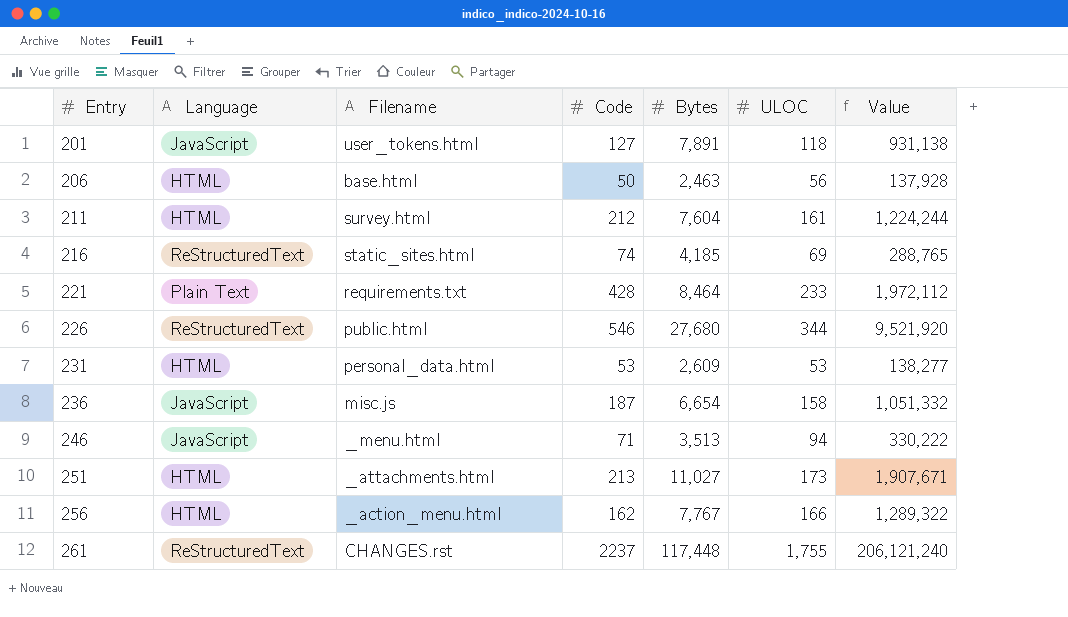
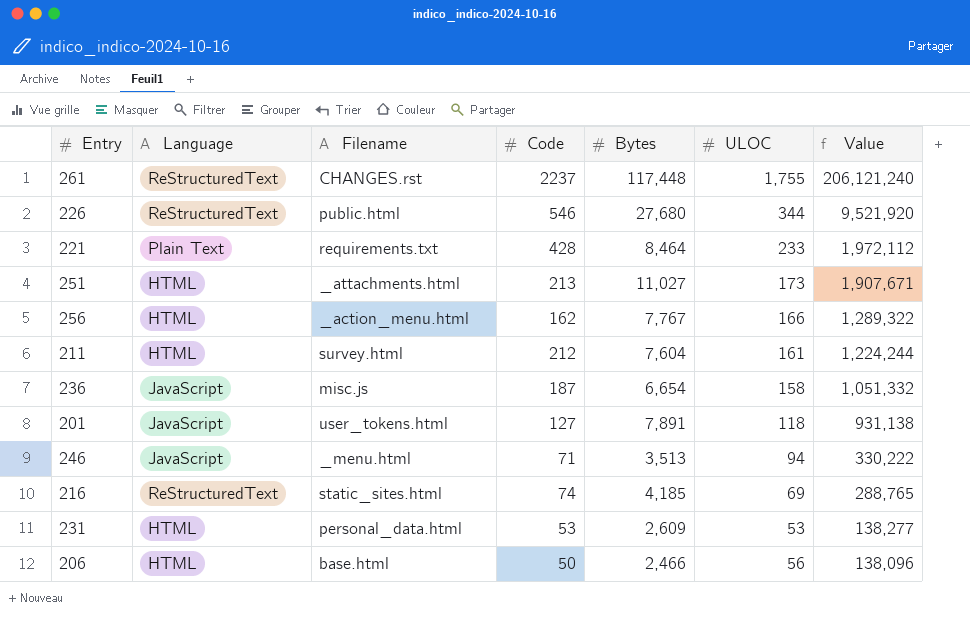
row order: Entry ascending -> Value descending
206 | Bytes: 2,463 -> 2,466
206 | Value: 137,928 -> 138,096

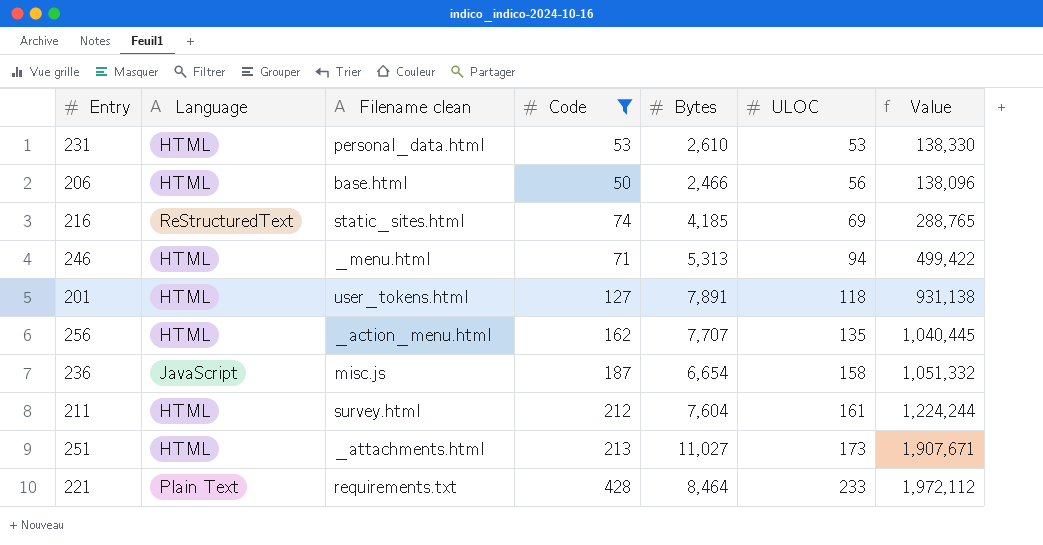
filter: none -> Code <= 428
row order: Value descending -> ULOC ascending
column name: Filename -> Filename clean
231 | Bytes: 2,609 -> 2,610
231 | Value: 138,277 -> 138,330
246 | Language: JavaScript -> HTML
246 | Bytes: 3,513 -> 5,313
246 | Value: 330,222 -> 499,422
201 | Language: JavaScript -> HTML
256 | Bytes: 7,767 -> 7,707
256 | ULOC: 166 -> 135
256 | Value: 1,289,322 -> 1,040,445

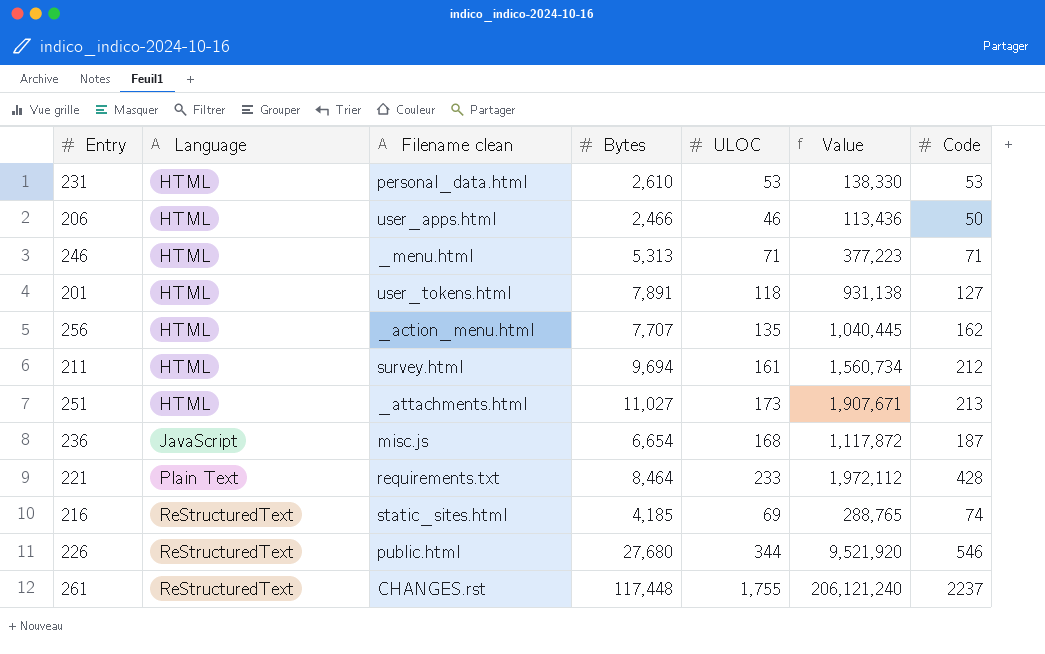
filter: Code <= 428 -> none
row order: ULOC ascending -> Language ascending
column Code | position: 4 -> 7
206 | Filename clean: base.html -> user_apps.html
206 | ULOC: 56 -> 46
206 | Value: 138,096 -> 113,436
246 | ULOC: 94 -> 71
246 | Value: 499,422 -> 377,223
211 | Bytes: 7,604 -> 9,694
211 | Value: 1,224,244 -> 1,560,734
236 | ULOC: 158 -> 168
236 | Value: 1,051,332 -> 1,117,872

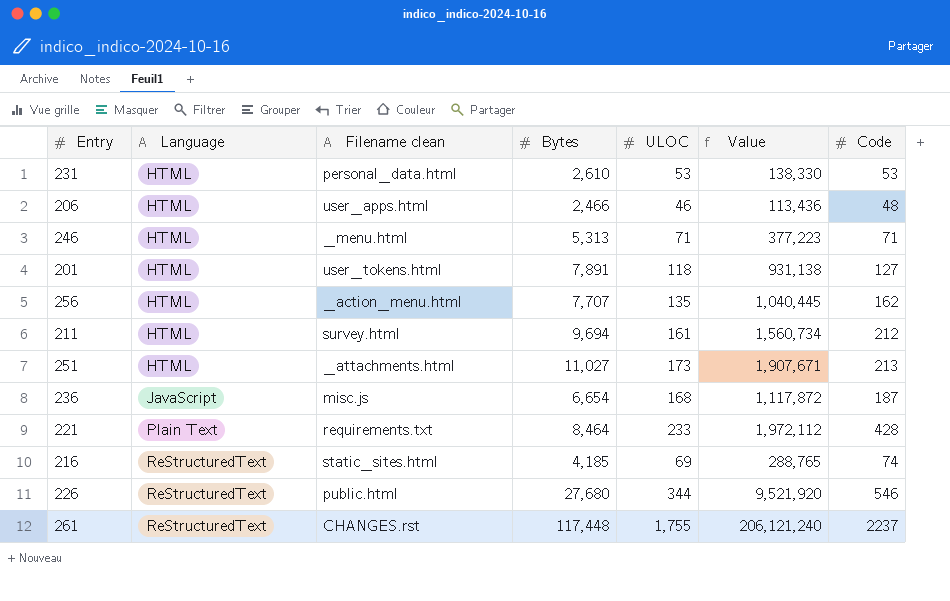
206 | Code: 50 -> 48

